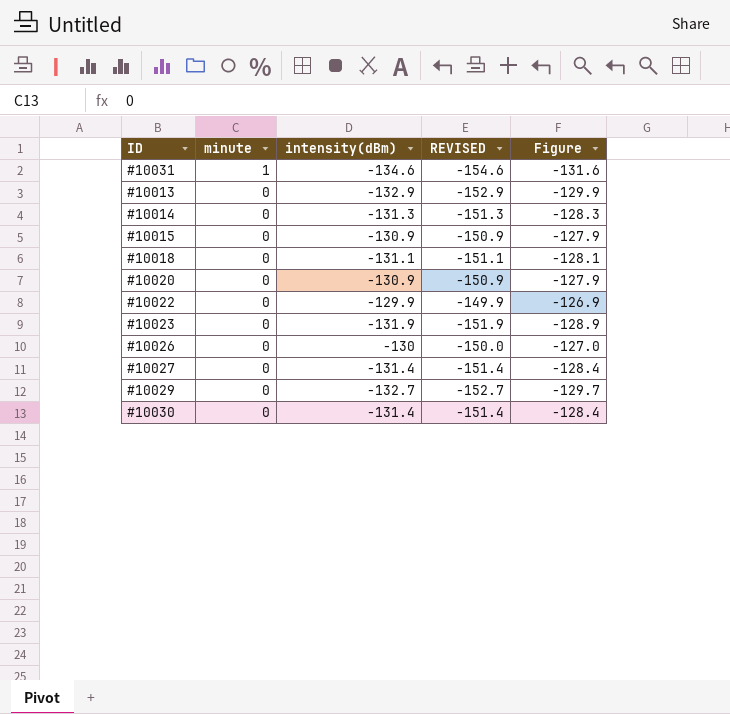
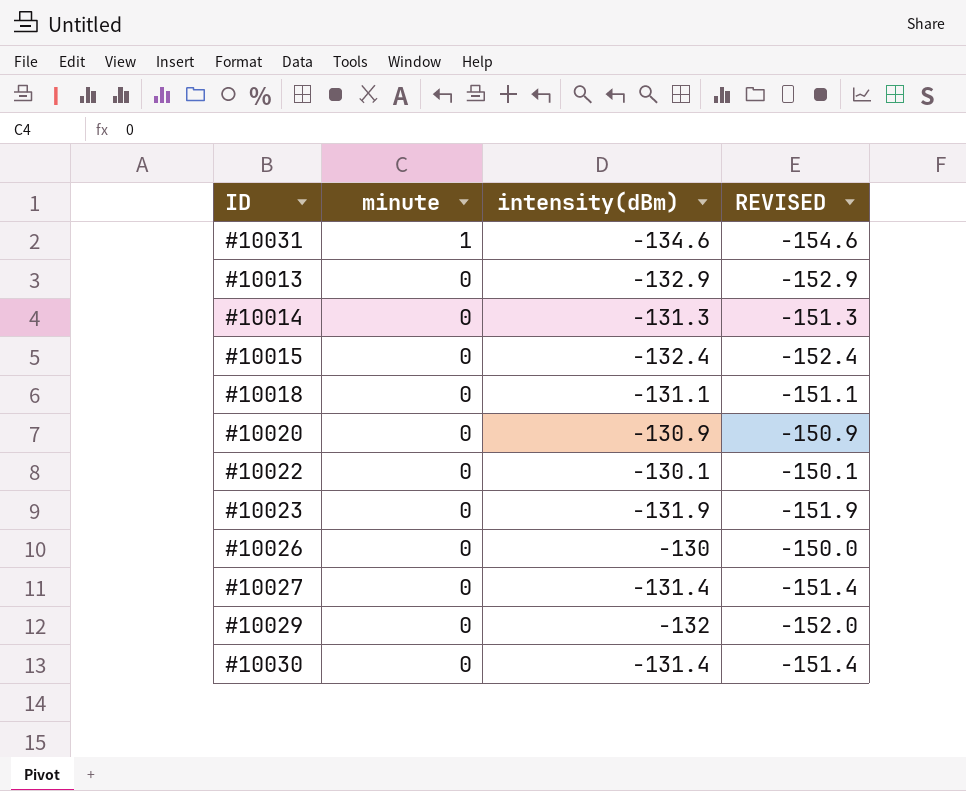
column Figure | formula: [intensity(dBm)] + 3 -> none
#10015 | intensity(dBm): -130.9 -> -132.4
#10015 | REVISED: -150.9 -> -152.4
#10022 | intensity(dBm): -129.9 -> -130.1
#10022 | REVISED: -149.9 -> -150.1
#10029 | intensity(dBm): -132.7 -> -132
#10029 | REVISED: -152.7 -> -152.0

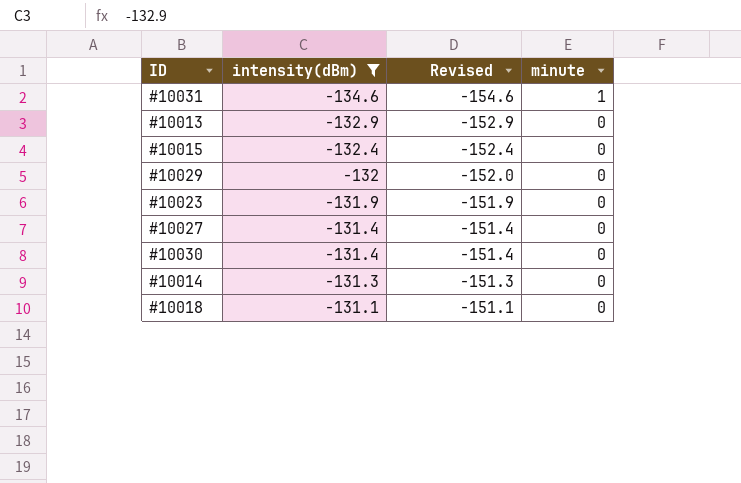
filter: none -> intensity(dBm) <= -131.1
row order: minute descending -> intensity(dBm) ascending
column name: REVISED -> Revised
column minute | position: 2 -> 4

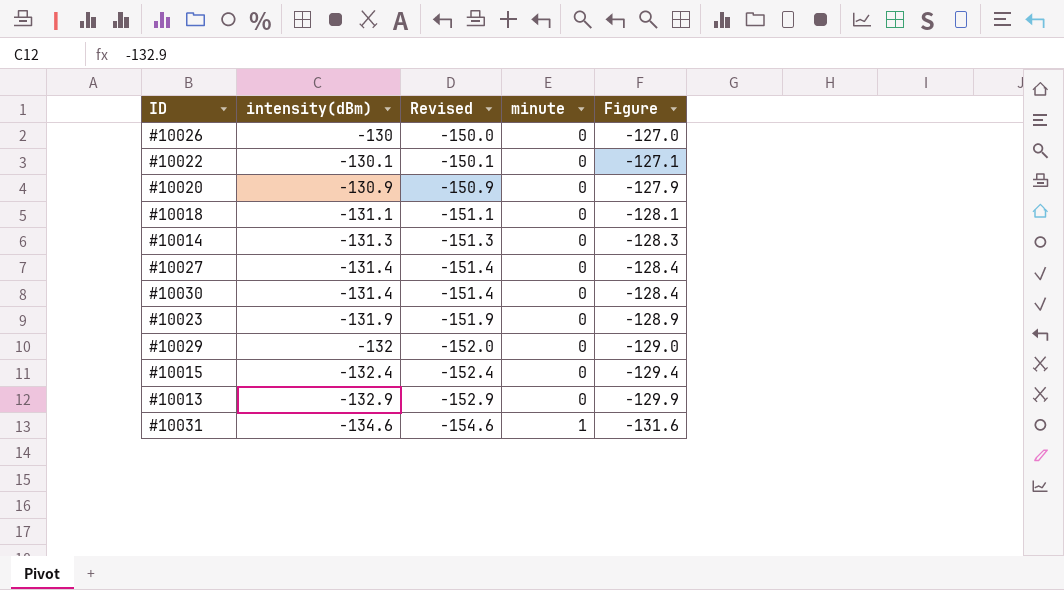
filter: intensity(dBm) <= -131.1 -> none
row order: intensity(dBm) ascending -> intensity(dBm) descending
column Figure | formula: none -> [intensity(dBm)] + 3

